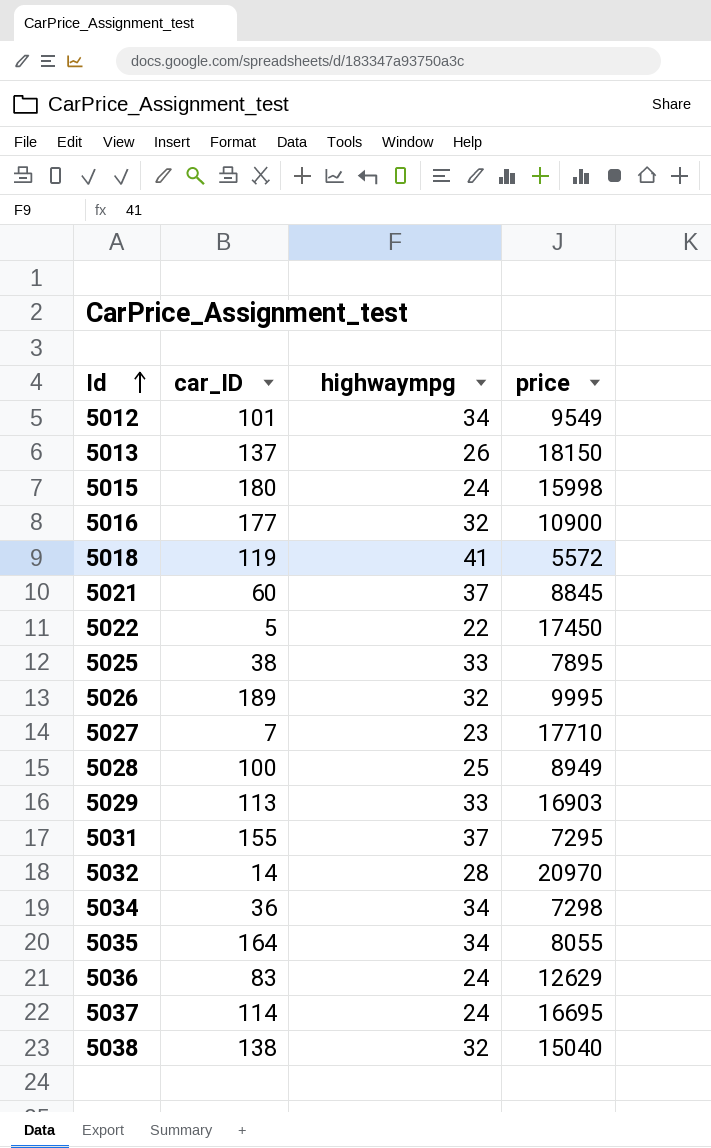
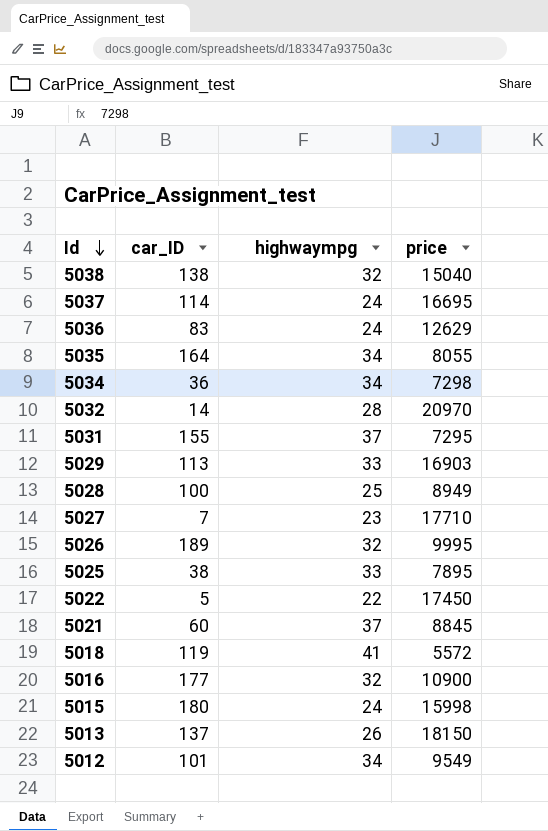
row order: Id ascending -> Id descending

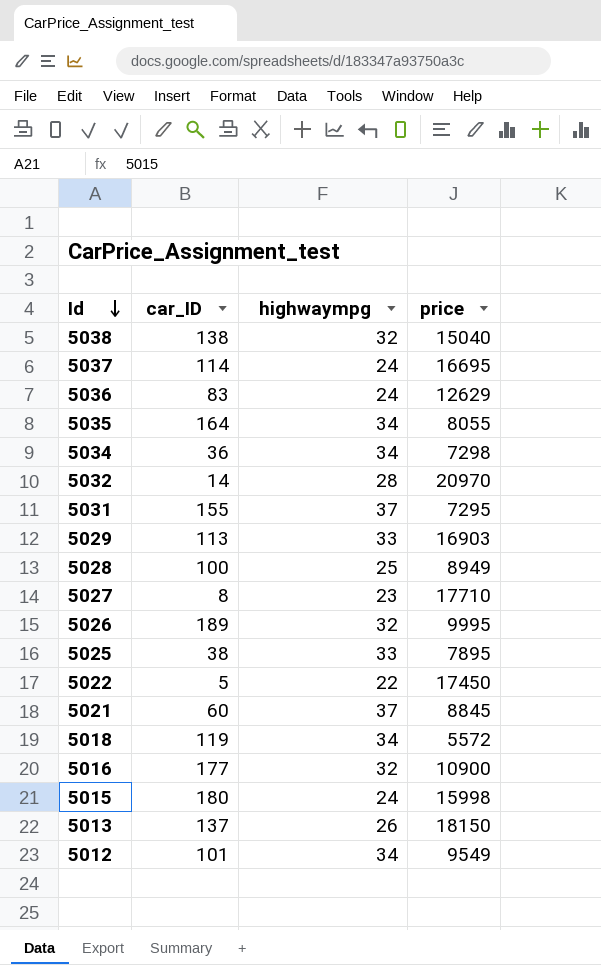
5027 | car_ID: 7 -> 8
5018 | highwaympg: 41 -> 34

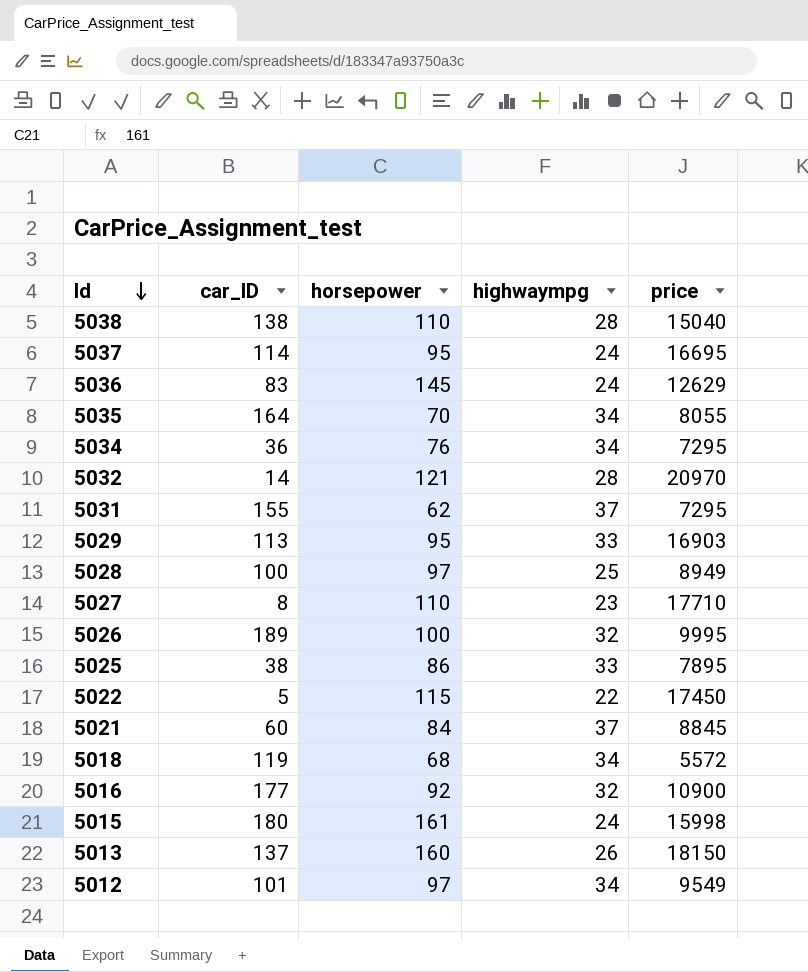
column horsepower | position: none -> 3
5038 | highwaympg: 32 -> 28
5034 | price: 7298 -> 7295

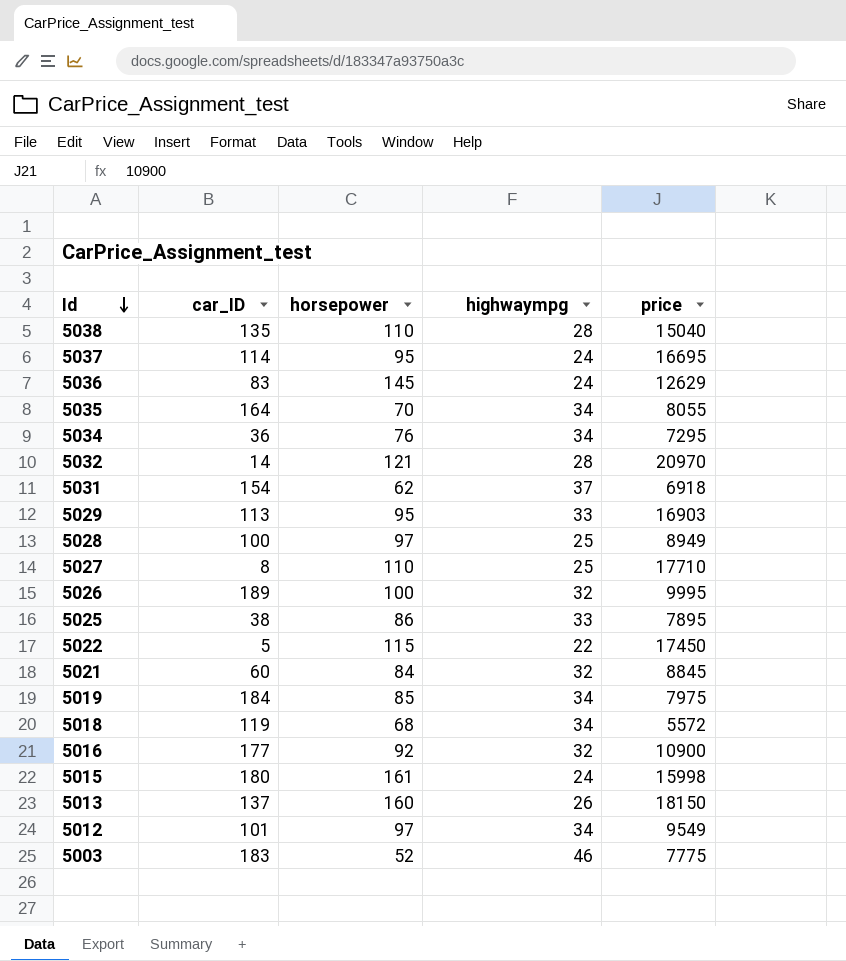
5038 | car_ID: 138 -> 135
5031 | car_ID: 155 -> 154
5031 | price: 7295 -> 6918
5027 | highwaympg: 23 -> 25
5021 | highwaympg: 37 -> 32
row 5019: none -> 184 | 85 | 34 | 7975
row 5003: none -> 183 | 52 | 46 | 7775

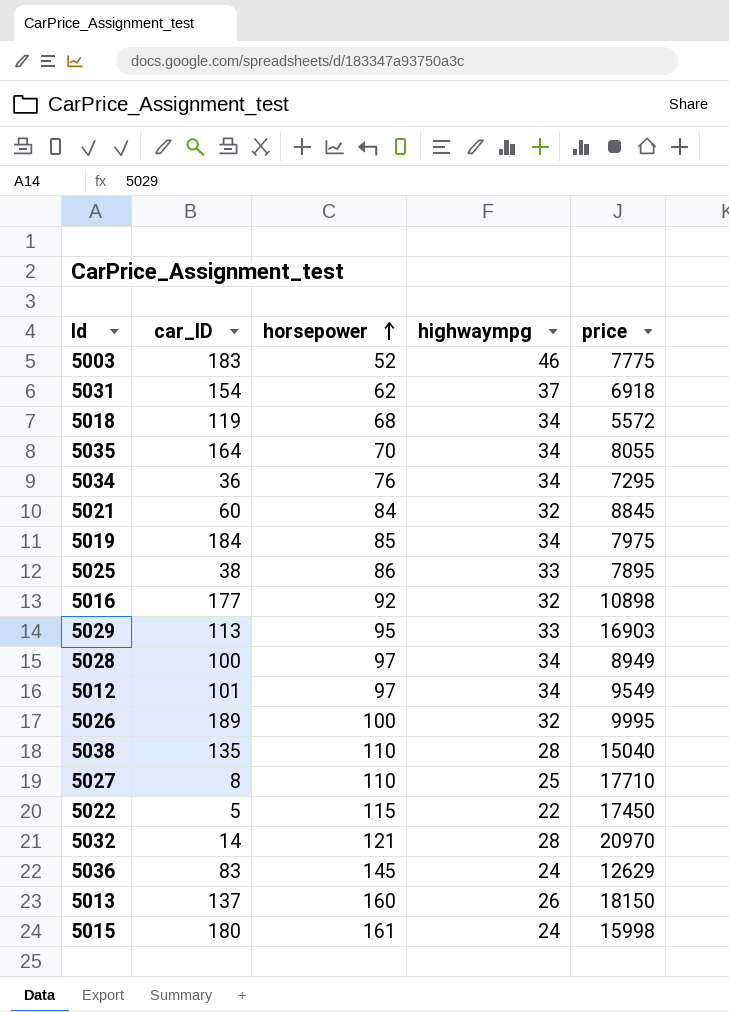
row order: Id descending -> horsepower ascending
row 5037: 114 | 95 | 24 | 16695 -> none
5016 | price: 10900 -> 10898
5028 | highwaympg: 25 -> 34

